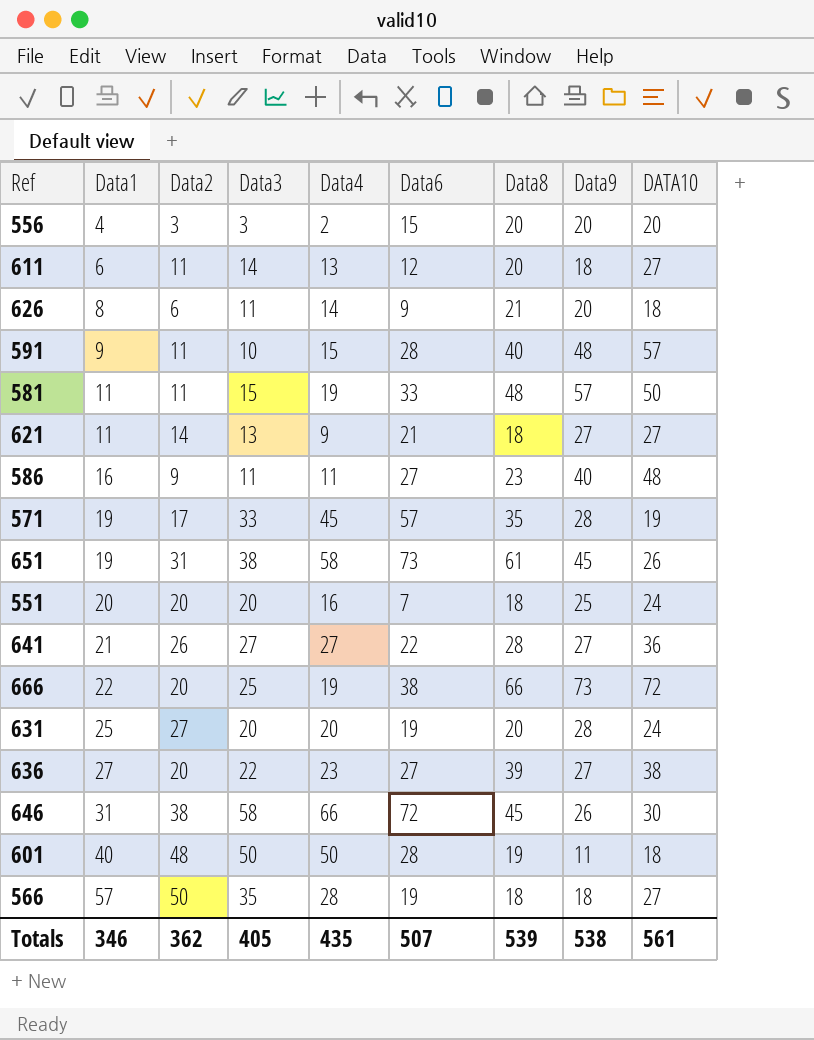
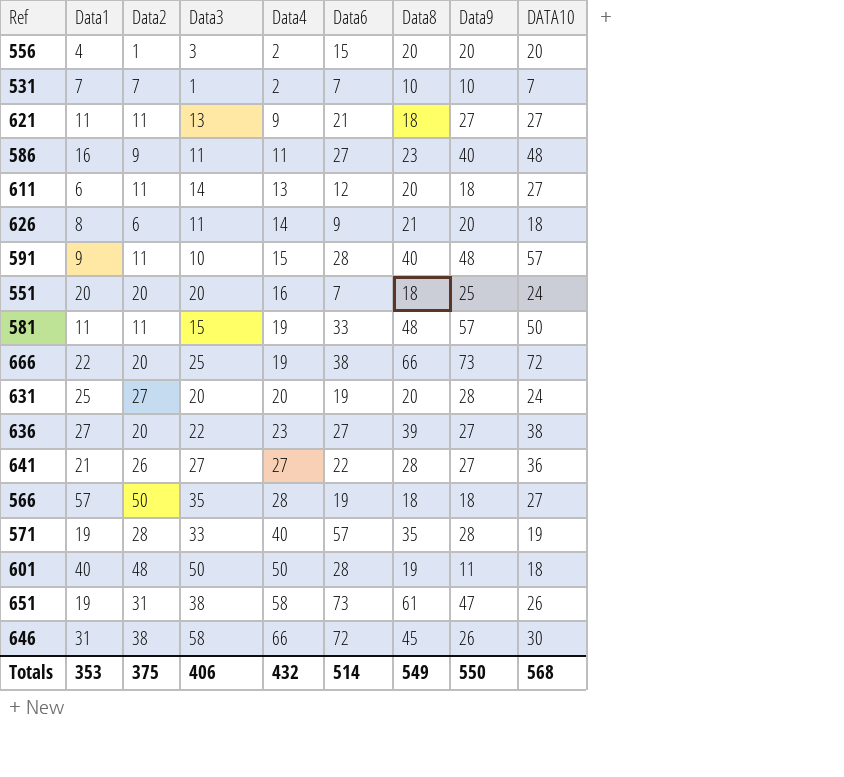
row order: Data1 ascending -> Data4 ascending
556 | Data2: 3 -> 1
row 531: none -> 7 | 7 | 1 | 2 | 7 | 10 | 10 | 7
621 | Data2: 14 -> 11
571 | Data2: 17 -> 28
571 | Data4: 45 -> 40
651 | Data9: 45 -> 47
Totals | Data1: 346 -> 353
Totals | Data2: 362 -> 375
Totals | Data3: 405 -> 406
Totals | Data4: 435 -> 432
Totals | Data6: 507 -> 514
Totals | Data8: 539 -> 549
Totals | Data9: 538 -> 550
Totals | DATA10: 561 -> 568

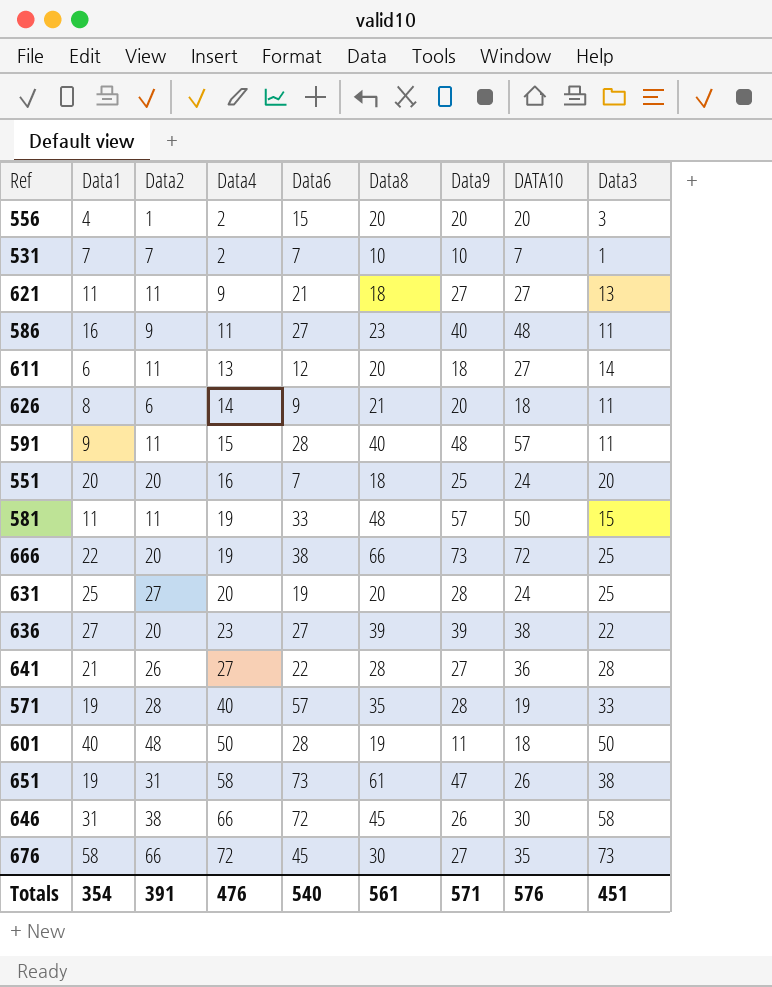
column Data3 | position: 4 -> 9
row 566: 57 | 50 | 35 | 28 | 19 | 18 | 18 | 27 -> none
591 | Data3: 10 -> 11
631 | Data3: 20 -> 25
636 | Data9: 27 -> 39
641 | Data3: 27 -> 28
row 676: none -> 58 | 66 | 72 | 45 | 30 | 27 | 35 | 73
Totals | Data1: 353 -> 354
Totals | Data2: 375 -> 391
Totals | Data4: 432 -> 476
Totals | Data6: 514 -> 540
Totals | Data8: 549 -> 561
Totals | Data9: 550 -> 571
Totals | DATA10: 568 -> 576
Totals | Data3: 406 -> 451

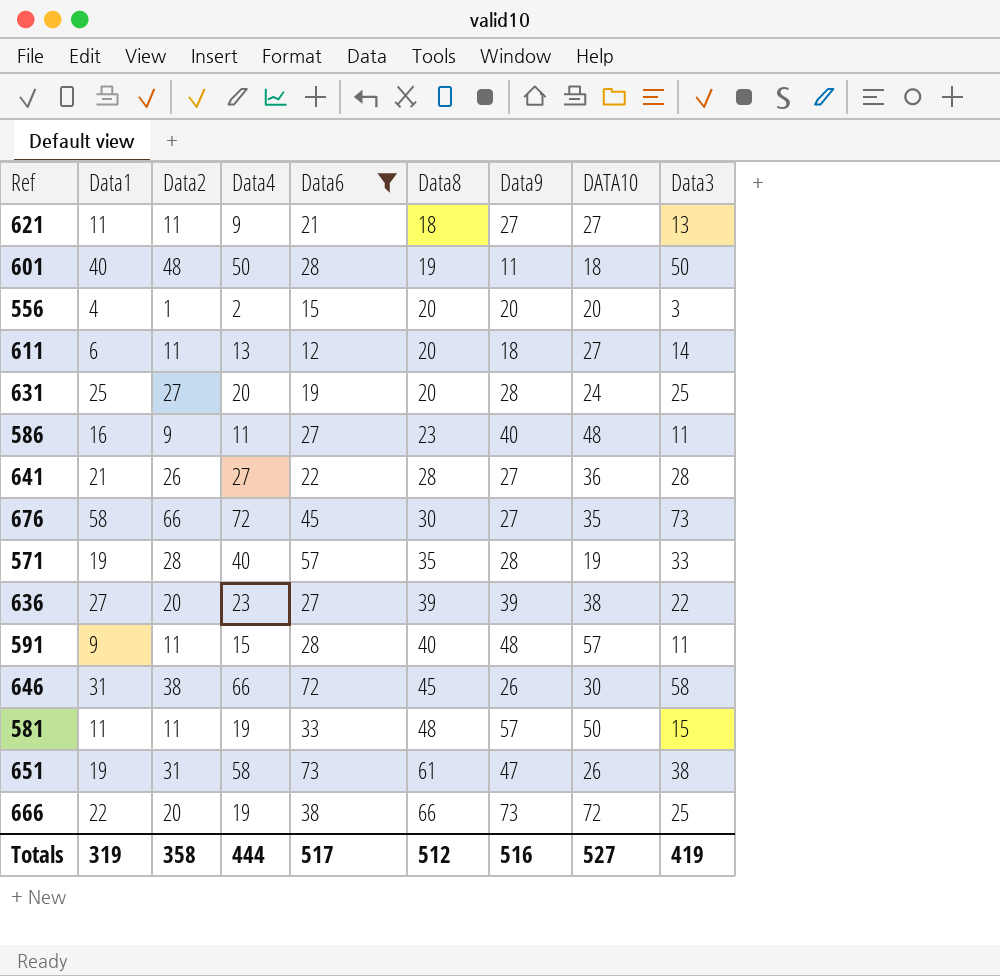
filter: none -> Data6 >= 12
row order: Data4 ascending -> Data8 ascending
Totals | Data1: 354 -> 319
Totals | Data2: 391 -> 358
Totals | Data4: 476 -> 444
Totals | Data6: 540 -> 517
Totals | Data8: 561 -> 512
Totals | Data9: 571 -> 516
Totals | DATA10: 576 -> 527
Totals | Data3: 451 -> 419

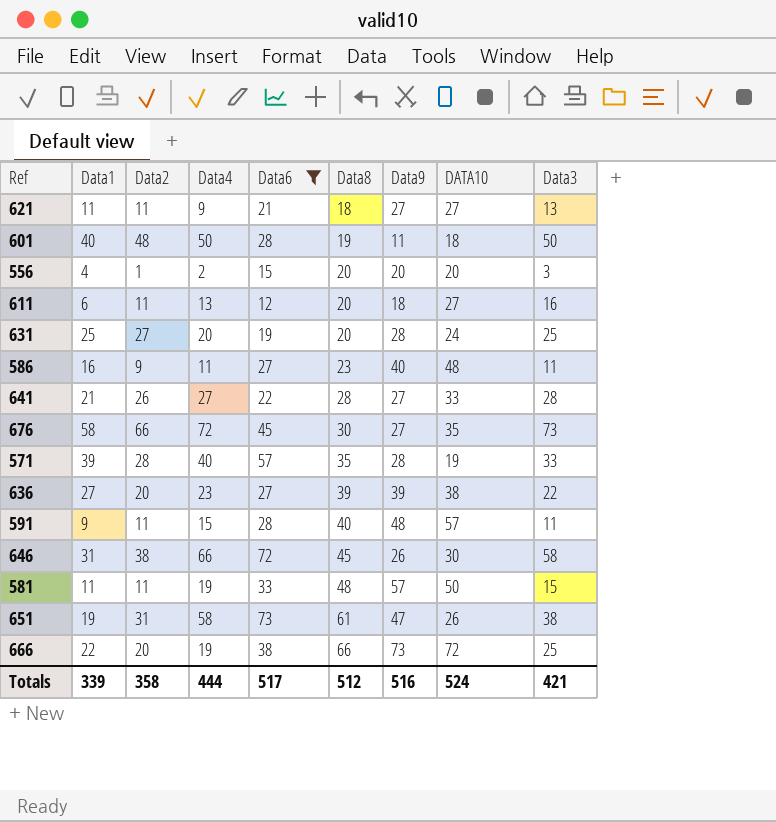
611 | Data3: 14 -> 16
641 | DATA10: 36 -> 33
571 | Data1: 19 -> 39
Totals | Data1: 319 -> 339
Totals | DATA10: 527 -> 524
Totals | Data3: 419 -> 421

